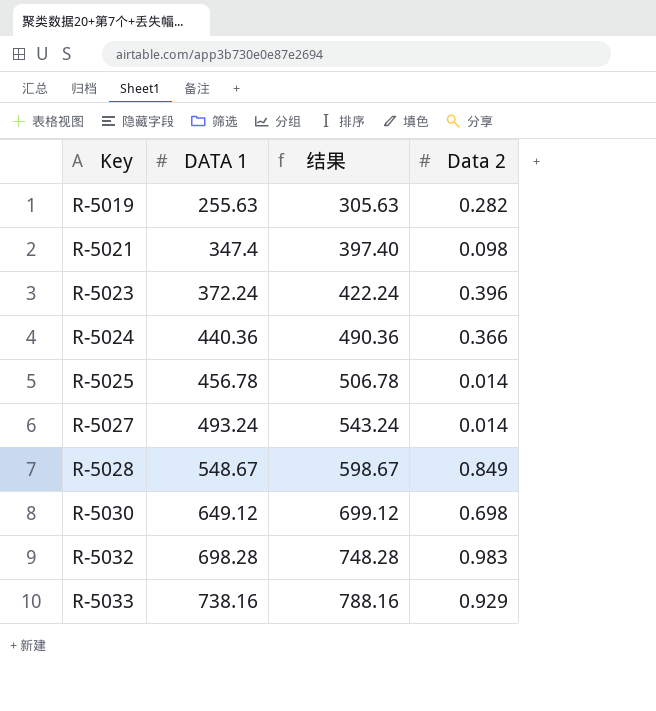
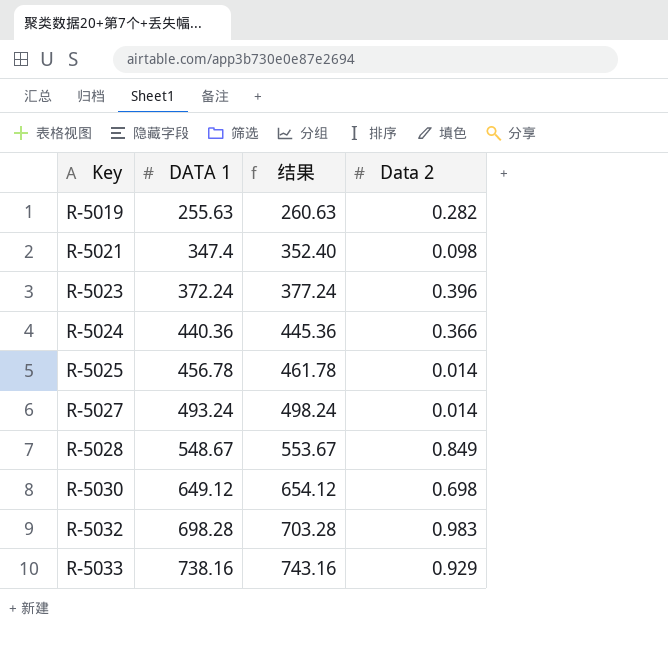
column 结果 | formula: [DATA 1] + 50 -> [DATA 1] + 5

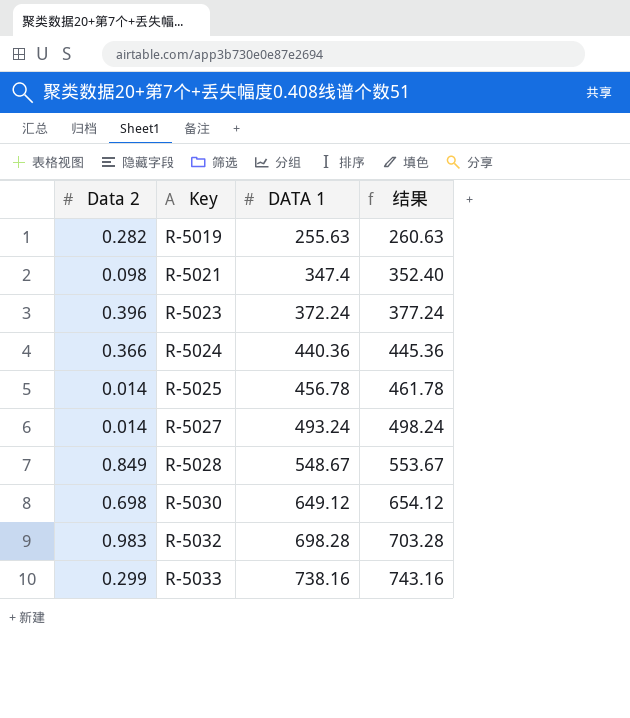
column Data 2 | position: 4 -> 1
R-5033 | Data 2: 0.929 -> 0.299

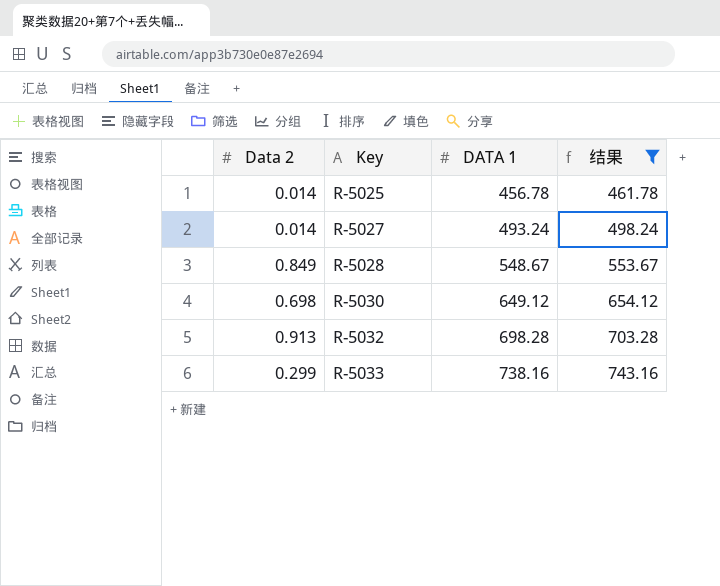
filter: none -> 结果 >= 461.78
R-5032 | Data 2: 0.983 -> 0.913

